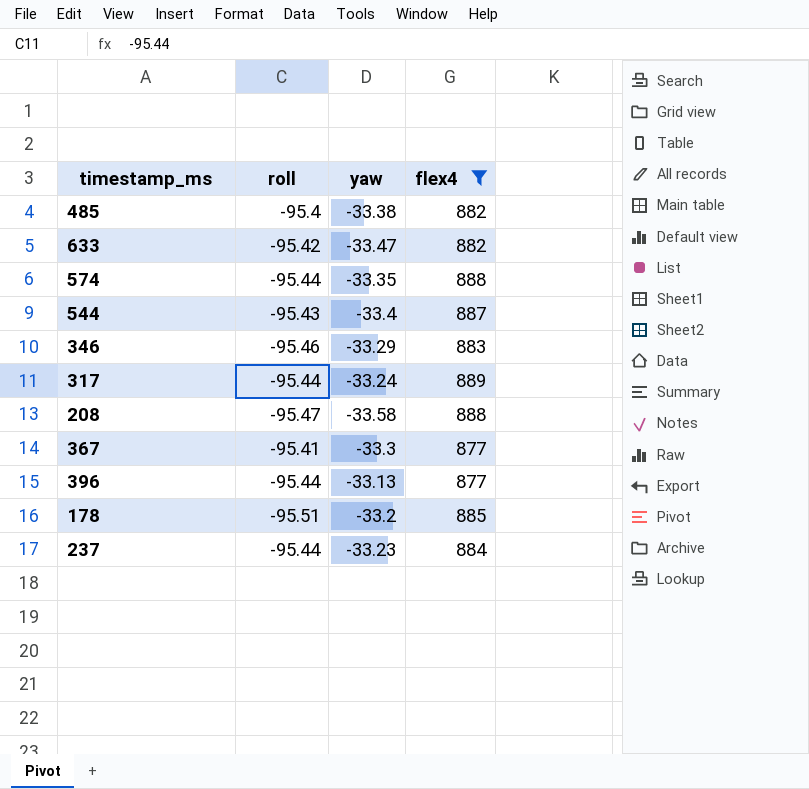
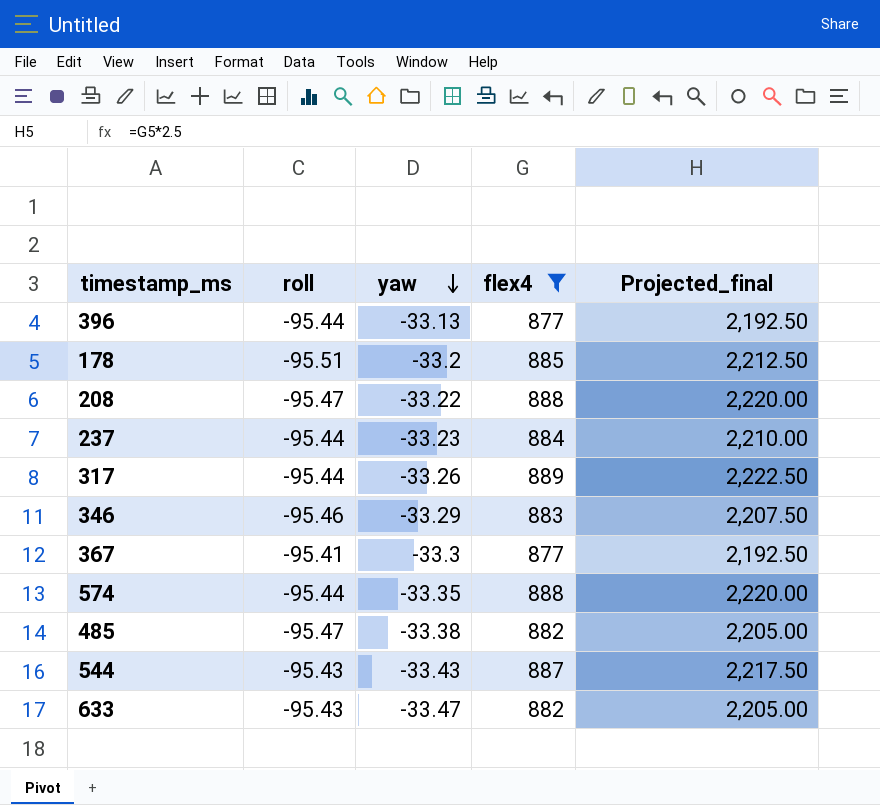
row order: none -> yaw descending
column Projected_final | formula: none -> [flex4] * 2.5
208 | yaw: -33.58 -> -33.22
317 | yaw: -33.24 -> -33.26
485 | roll: -95.4 -> -95.47
544 | yaw: -33.4 -> -33.43
633 | roll: -95.42 -> -95.43

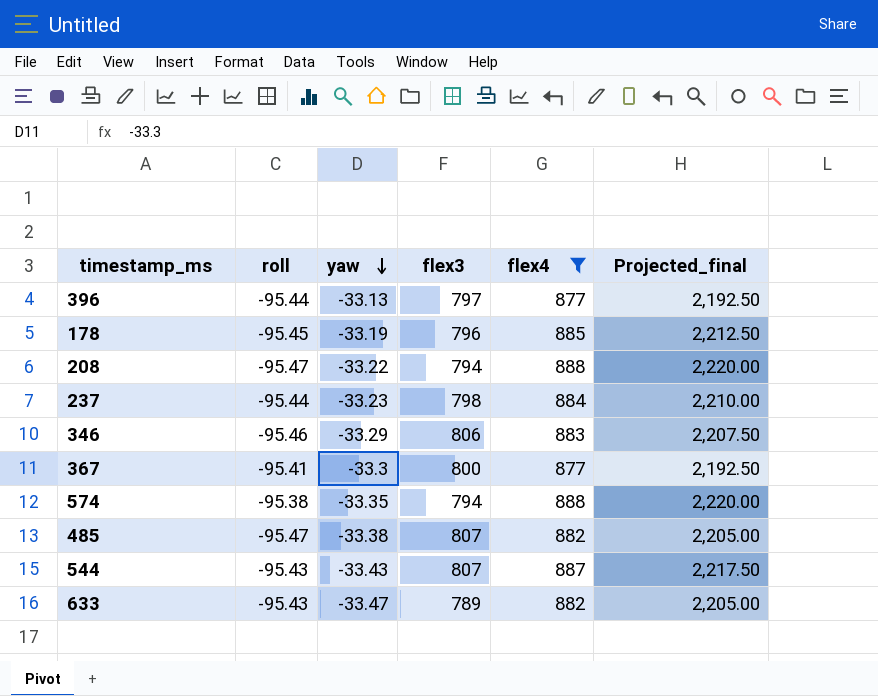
column flex3 | position: none -> 4
row 317: -95.44 | -33.26 | 889 | 2,222.50 -> none
178 | roll: -95.51 -> -95.45
178 | yaw: -33.2 -> -33.19
574 | roll: -95.44 -> -95.38

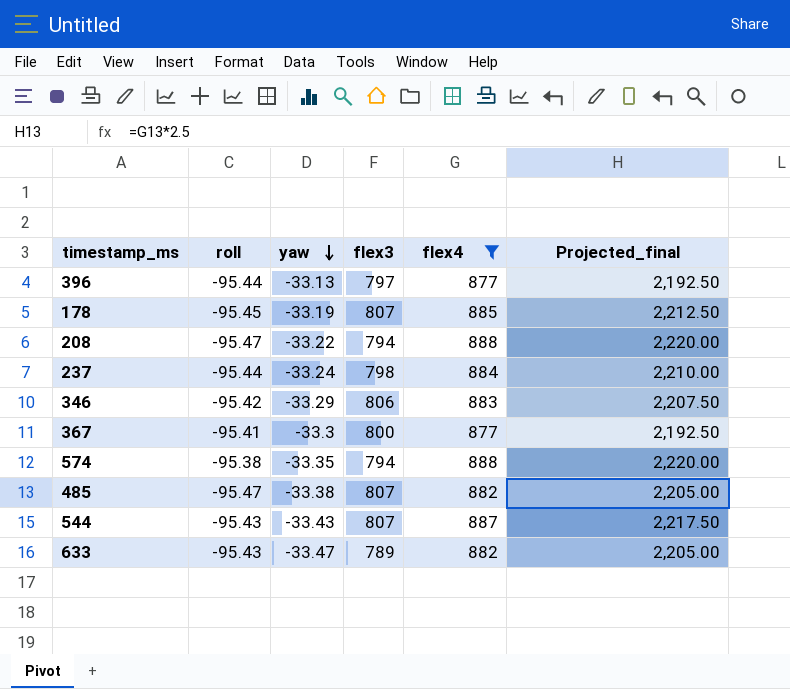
178 | flex3: 796 -> 807
237 | yaw: -33.23 -> -33.24
346 | roll: -95.46 -> -95.42

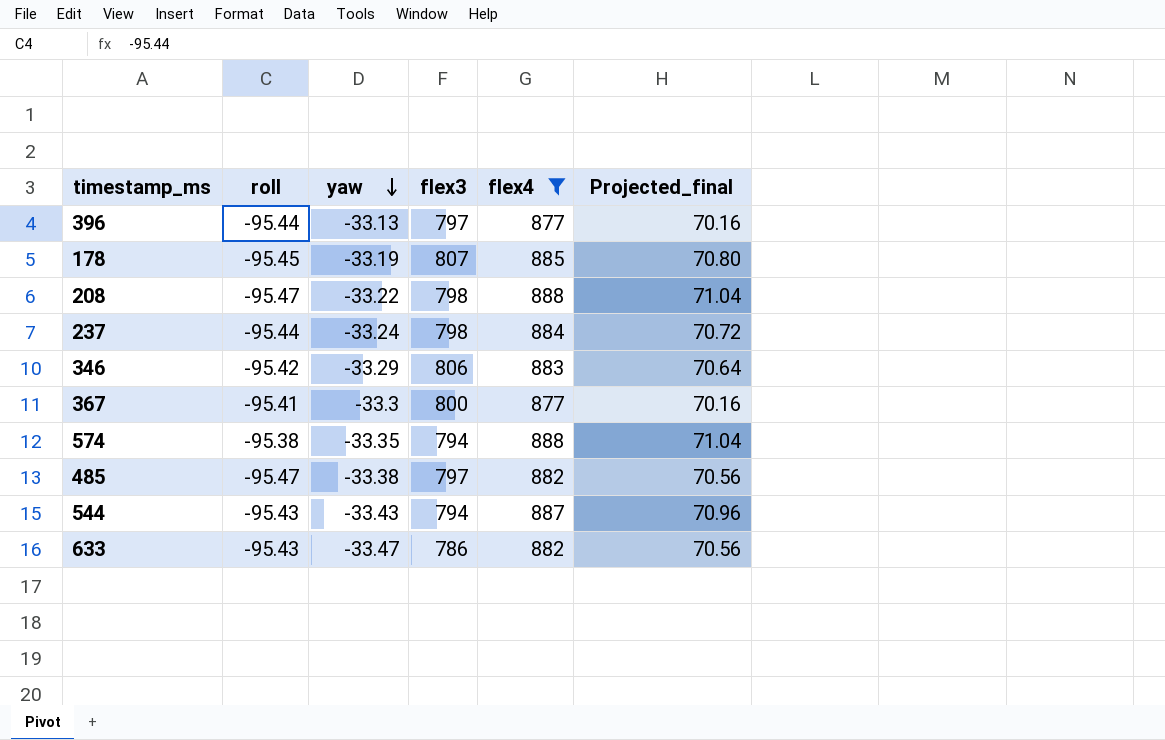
column Projected_final | formula: [flex4] * 2.5 -> [flex4] * 0.08
208 | flex3: 794 -> 798
485 | flex3: 807 -> 797
544 | flex3: 807 -> 794
633 | flex3: 789 -> 786

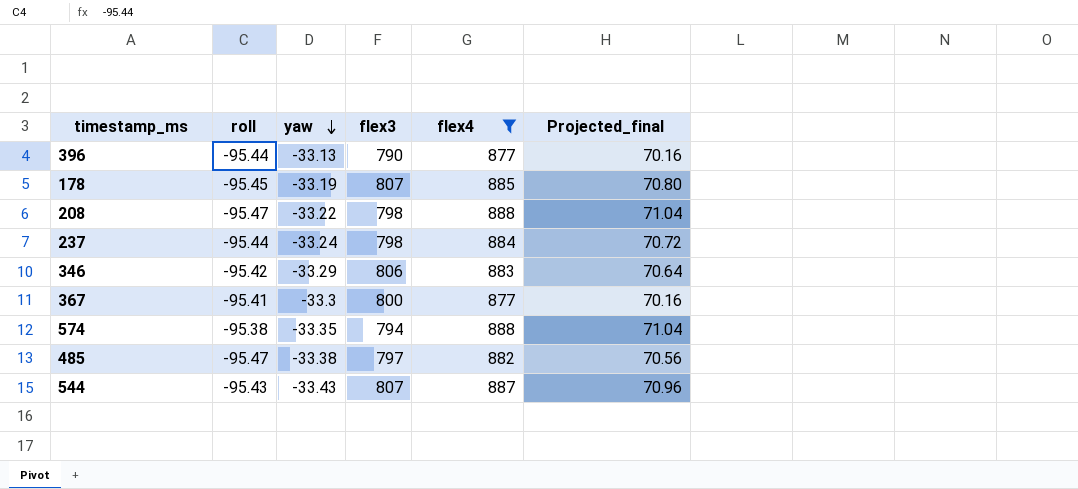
row 633: -95.43 | -33.47 | 786 | 882 | 70.56 -> none
396 | flex3: 797 -> 790
544 | flex3: 794 -> 807

